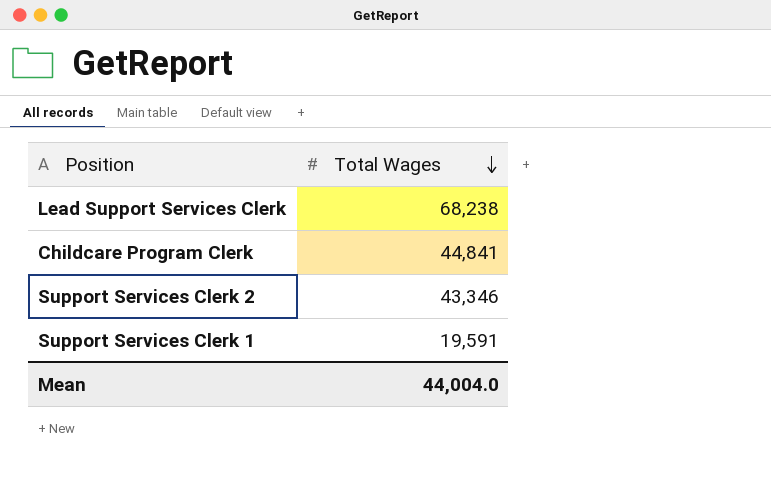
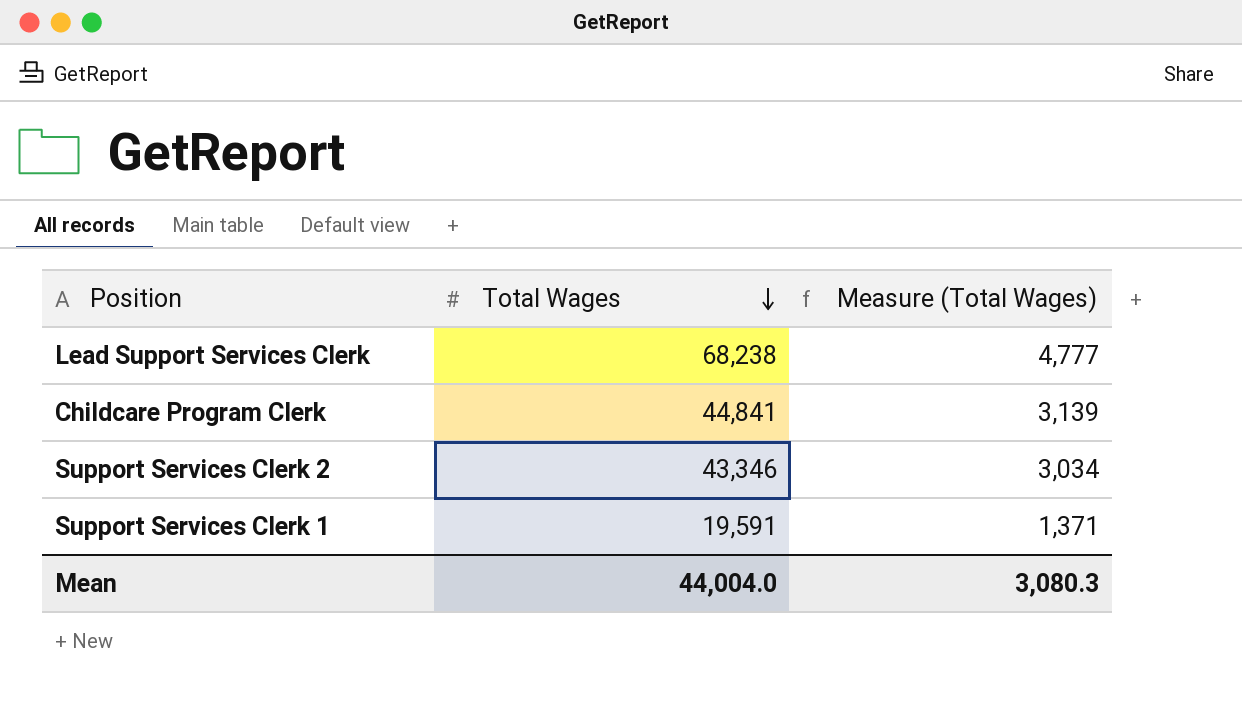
column Measure (Total Wages) | formula: none -> [Total Wages] * 0.07

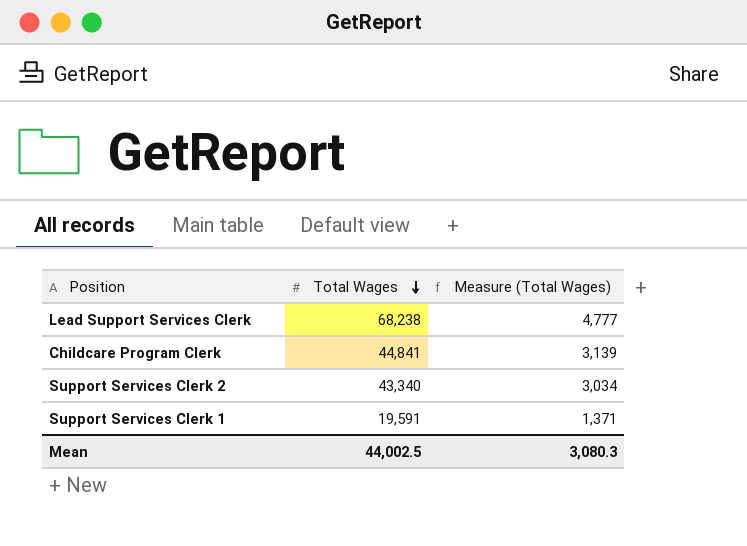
Support Services Clerk 2 | Total Wages: 43,346 -> 43,340
Mean | Total Wages: 44,004.0 -> 44,002.5

